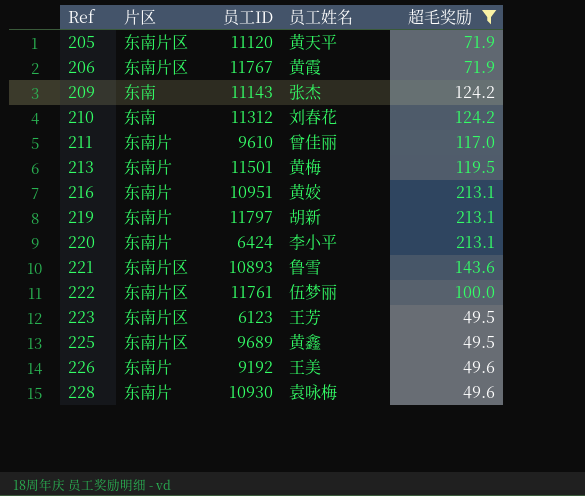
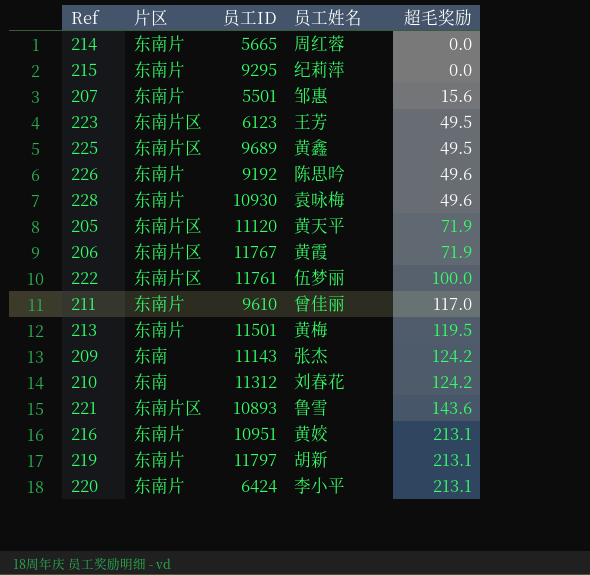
filter: 超毛奖励 >= 49.5 -> none
row order: Ref ascending -> 超毛奖励 ascending
226 | 员工姓名: 王美 -> 陈思吟

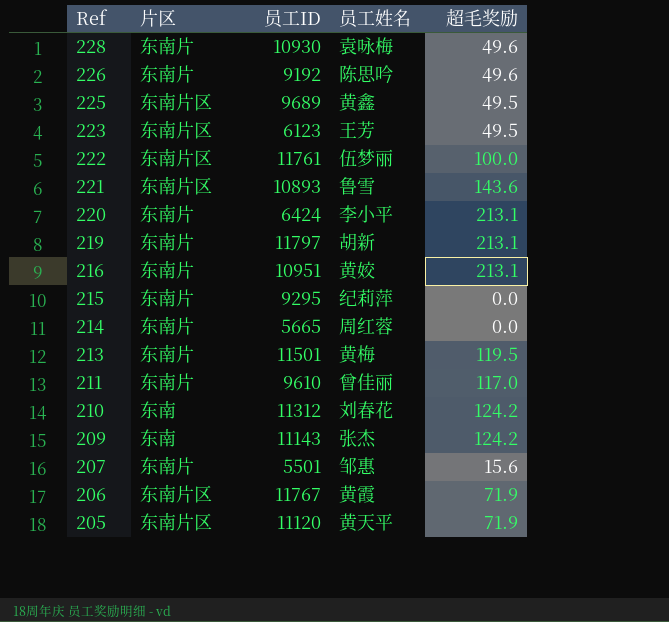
row order: 超毛奖励 ascending -> Ref descending

